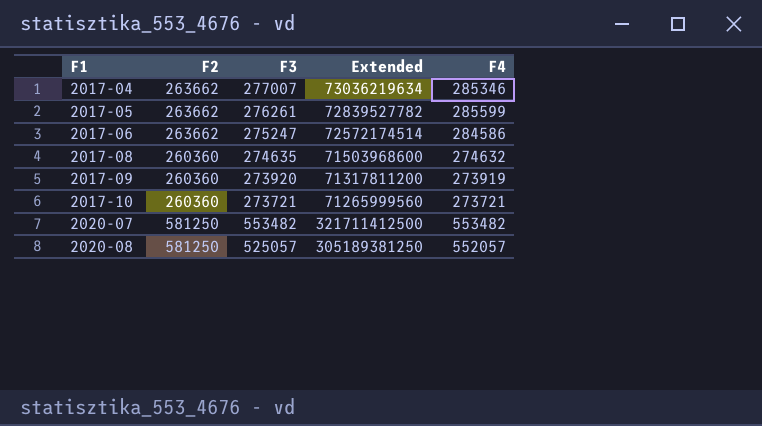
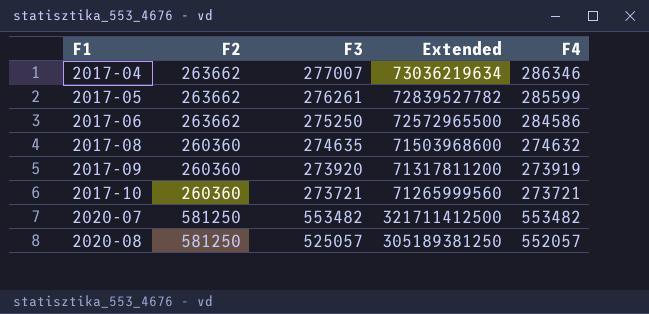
2017-04 | F4: 285346 -> 286346
2017-06 | F3: 275247 -> 275250
2017-06 | Extended: 72572174514 -> 72572965500

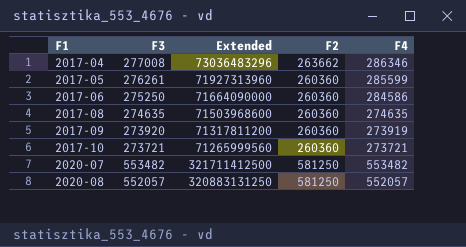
column F2 | position: 2 -> 4
2017-04 | F3: 277007 -> 277008
2017-04 | Extended: 73036219634 -> 73036483296
2017-05 | Extended: 72839527782 -> 71927313960
2017-05 | F2: 263662 -> 260360
2017-06 | Extended: 72572965500 -> 71664090000
2017-06 | F2: 263662 -> 260360
2017-08 | F4: 274632 -> 274635
2020-08 | F3: 525057 -> 552057
2020-08 | Extended: 305189381250 -> 320883131250

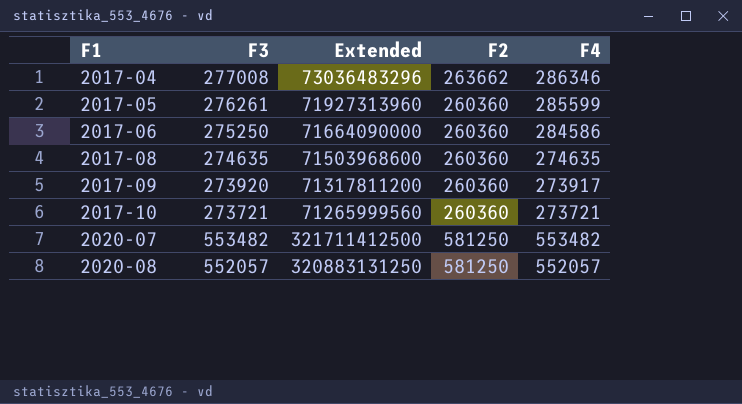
2017-09 | F4: 273919 -> 273917

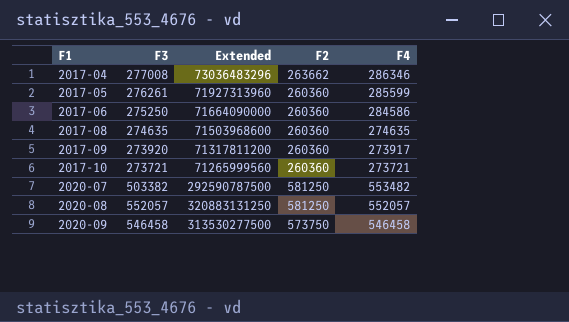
2020-07 | F3: 553482 -> 503382
2020-07 | Extended: 321711412500 -> 292590787500
row 2020-09: none -> 546458 | 313530277500 | 573750 | 546458

